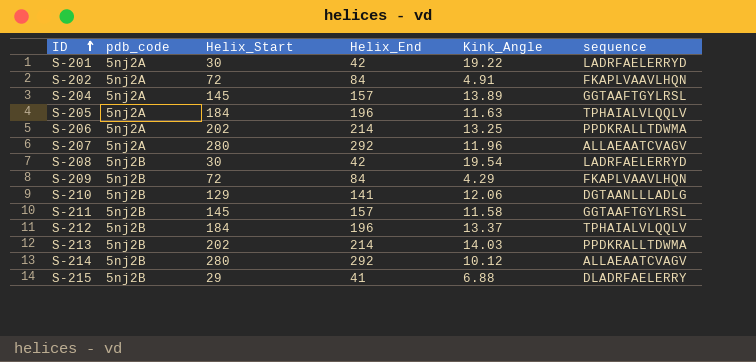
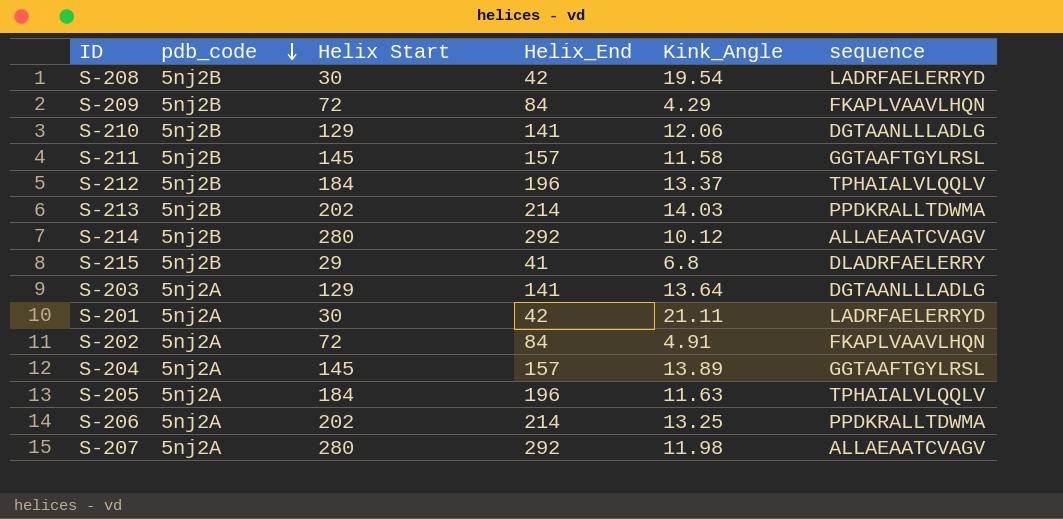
row order: ID ascending -> pdb_code descending
column name: Helix_Start -> Helix Start
S-215 | Kink_Angle: 6.88 -> 6.8
row S-203: none -> 5nj2A | 129 | 141 | 13.64 | DGTAANLLLADLG
S-201 | Kink_Angle: 19.22 -> 21.11
S-207 | Kink_Angle: 11.96 -> 11.98

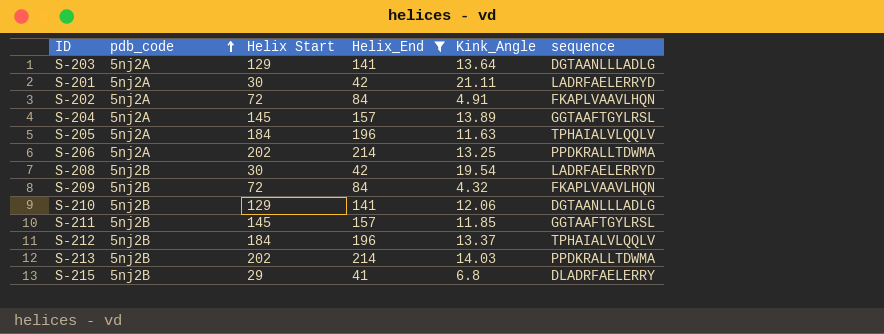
filter: none -> Helix_End != 292
row order: pdb_code descending -> pdb_code ascending
S-209 | Kink_Angle: 4.29 -> 4.32
S-211 | Kink_Angle: 11.58 -> 11.85

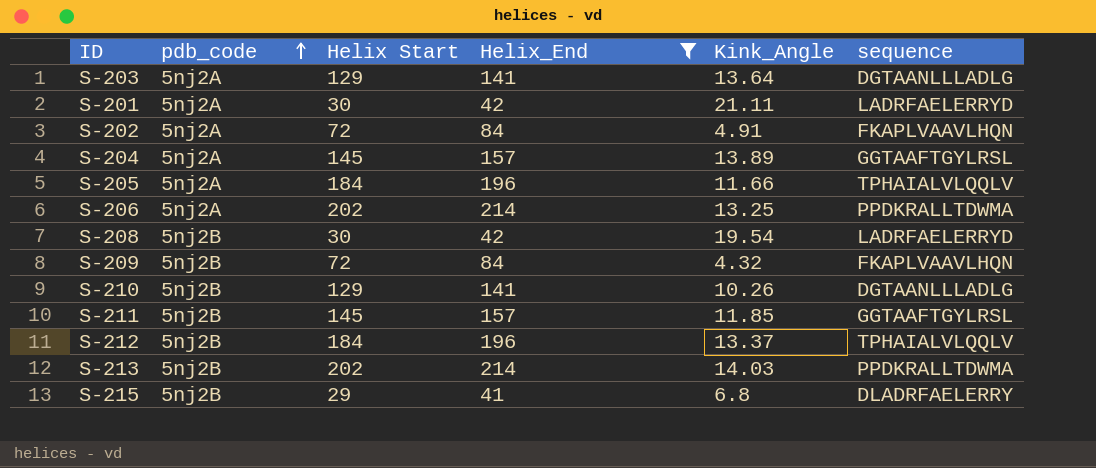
S-205 | Kink_Angle: 11.63 -> 11.66
S-210 | Kink_Angle: 12.06 -> 10.26

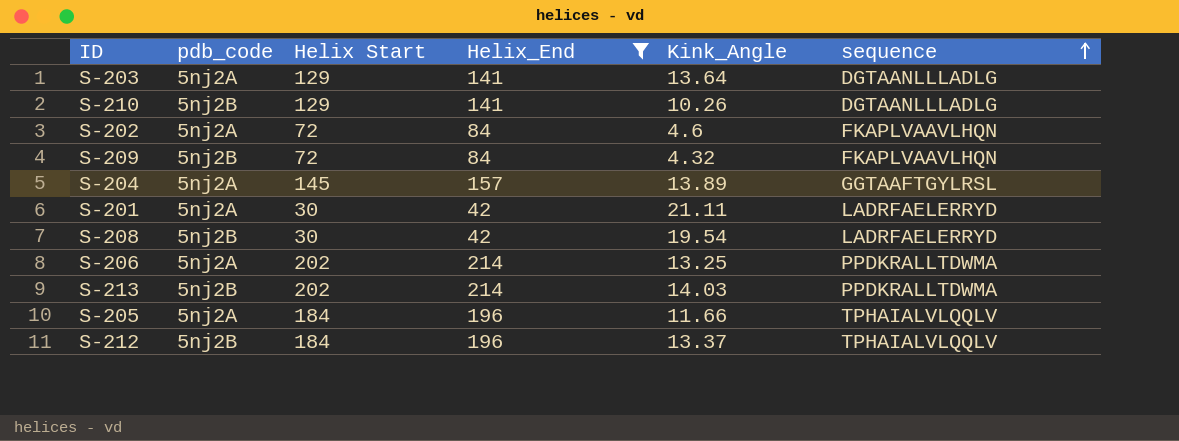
row order: pdb_code ascending -> sequence ascending
row S-211: 5nj2B | 145 | 157 | 11.85 | GGTAAFTGYLRSL -> none
row S-215: 5nj2B | 29 | 41 | 6.8 | DLADRFAELERRY -> none
S-202 | Kink_Angle: 4.91 -> 4.6

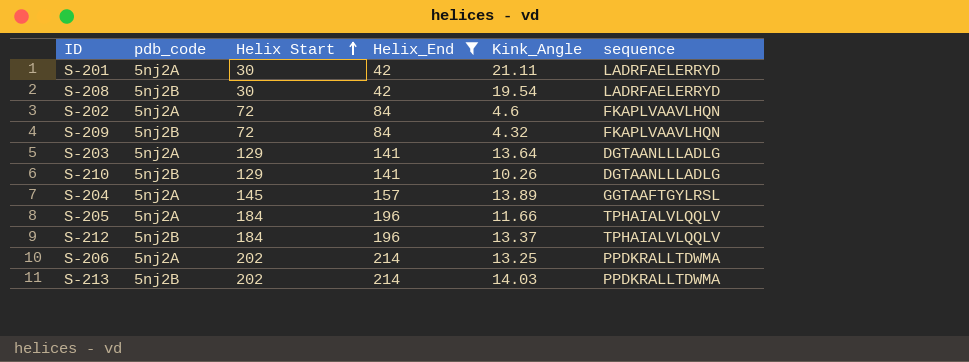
row order: sequence ascending -> Helix Start ascending

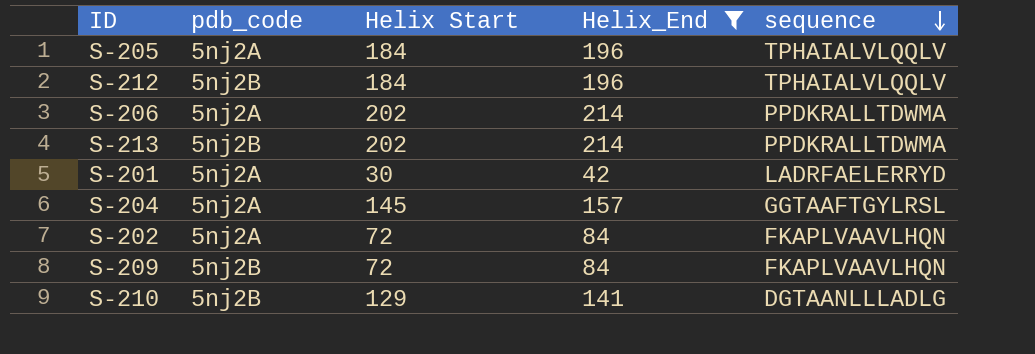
row order: Helix Start ascending -> sequence descending
column Kink_Angle | position: 5 -> none
row S-208: 5nj2B | 30 | 42 | 19.54 | LADRFAELERRYD -> none
row S-203: 5nj2A | 129 | 141 | 13.64 | DGTAANLLLADLG -> none

